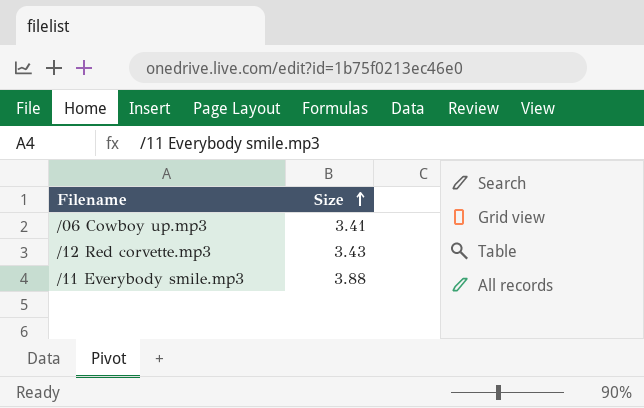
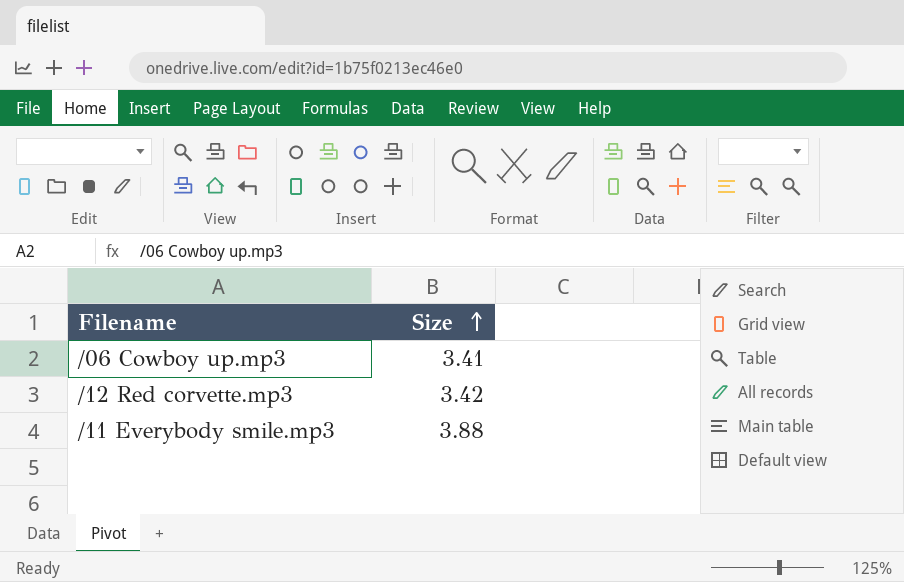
/12 Red corvette.mp3 | Size: 3.43 -> 3.42

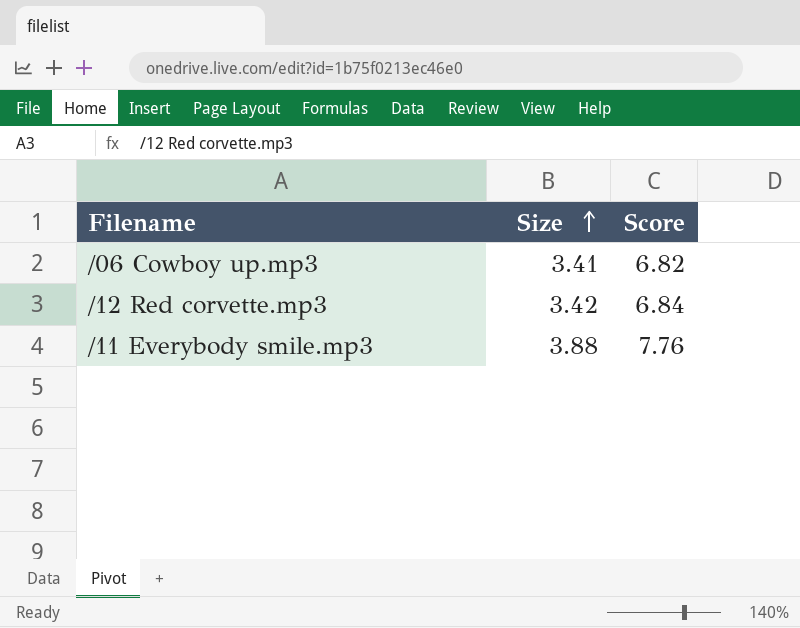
column Score | formula: none -> [Size] * 2

